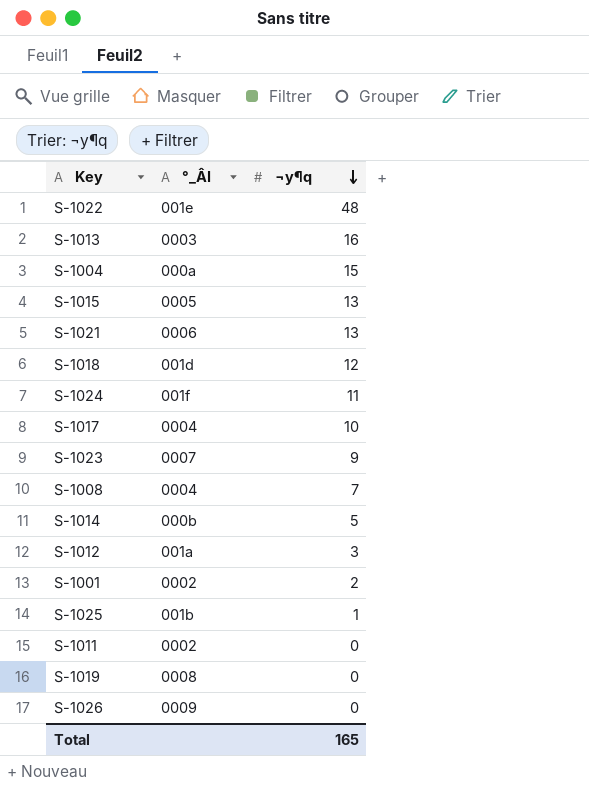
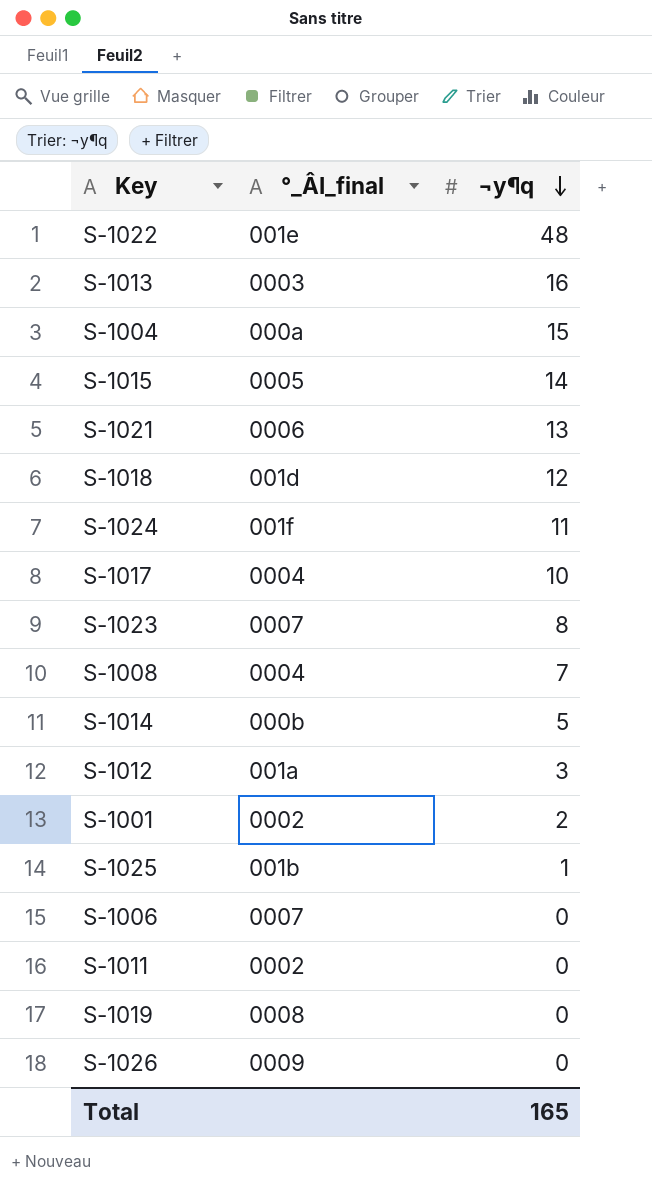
column name: °_ÂI -> °_ÂI_final
S-1015 | ¬y¶q: 13 -> 14
S-1023 | ¬y¶q: 9 -> 8
row S-1006: none -> 0007 | 0

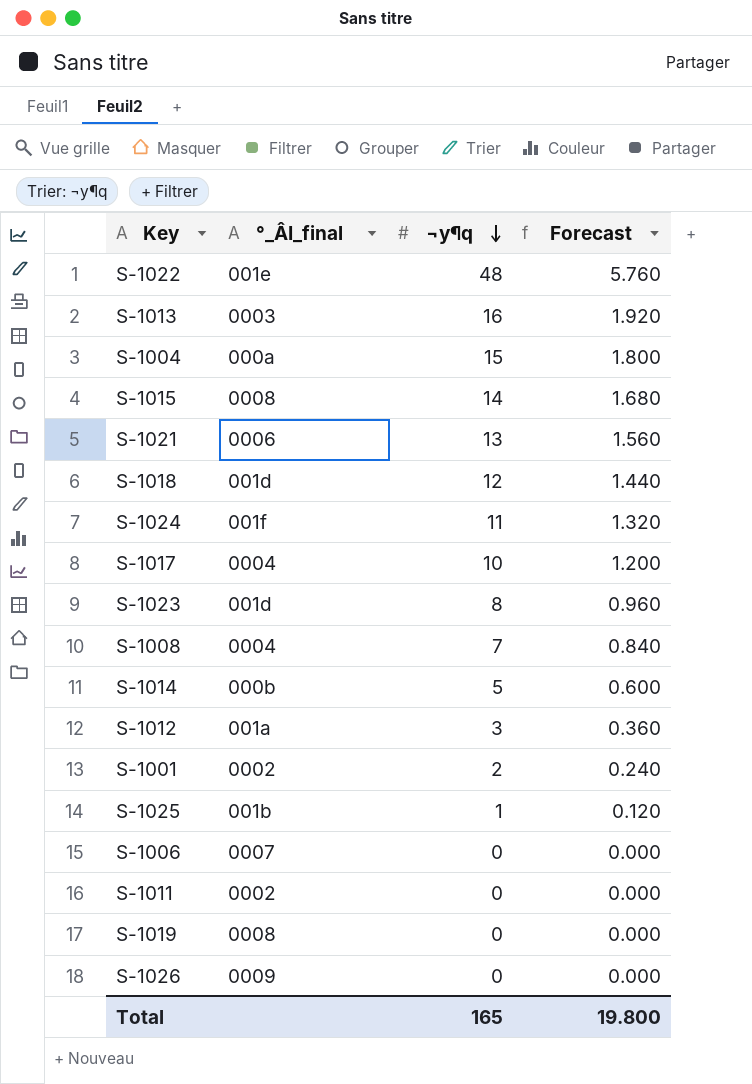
column Forecast | formula: none -> [¬y¶q] * 0.12
S-1015 | °_ÂI_final: 0005 -> 0008
S-1023 | °_ÂI_final: 0007 -> 001d

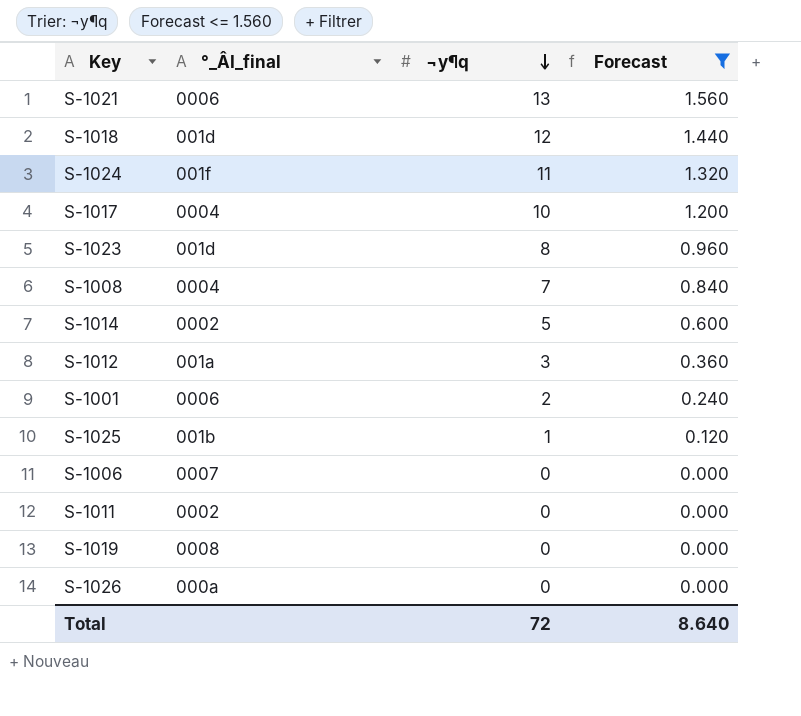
filter: none -> Forecast <= 1.560
S-1014 | °_ÂI_final: 000b -> 0002
S-1001 | °_ÂI_final: 0002 -> 0006
S-1026 | °_ÂI_final: 0009 -> 000a
Total | ¬y¶q: 165 -> 72
Total | Forecast: 19.800 -> 8.640

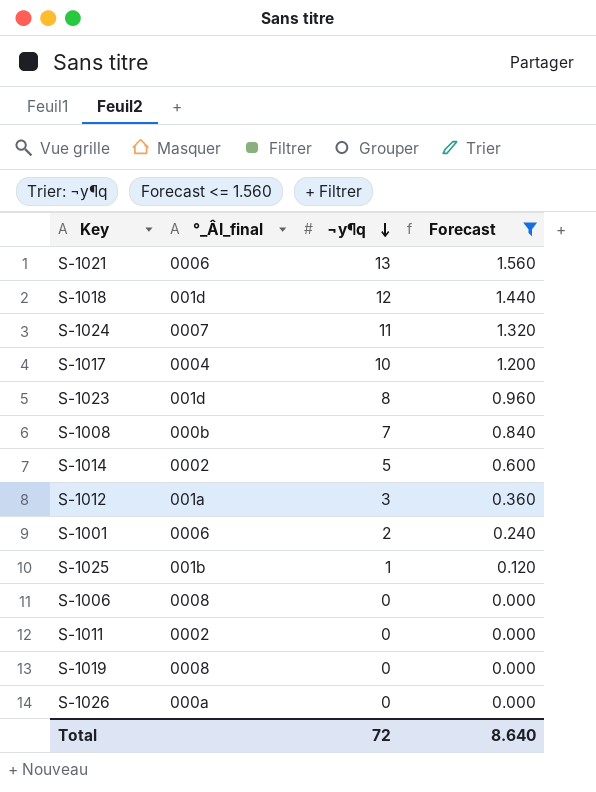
S-1024 | °_ÂI_final: 001f -> 0007
S-1008 | °_ÂI_final: 0004 -> 000b
S-1006 | °_ÂI_final: 0007 -> 0008

